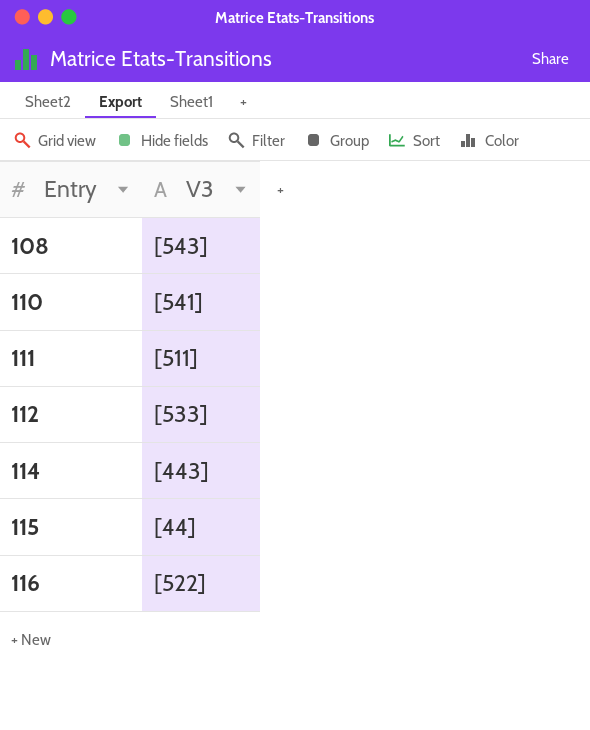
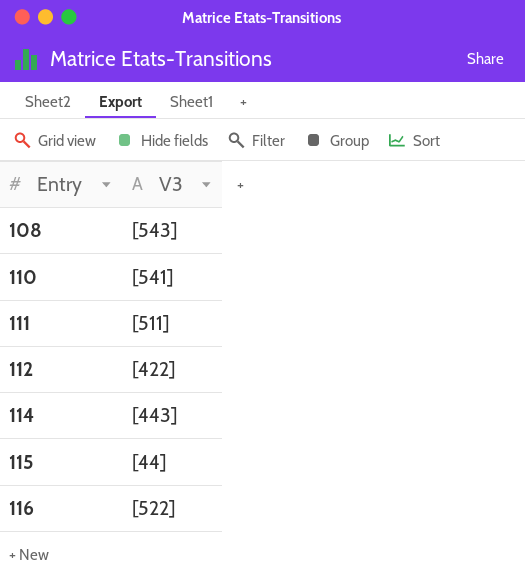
112 | V3: [533] -> [422]

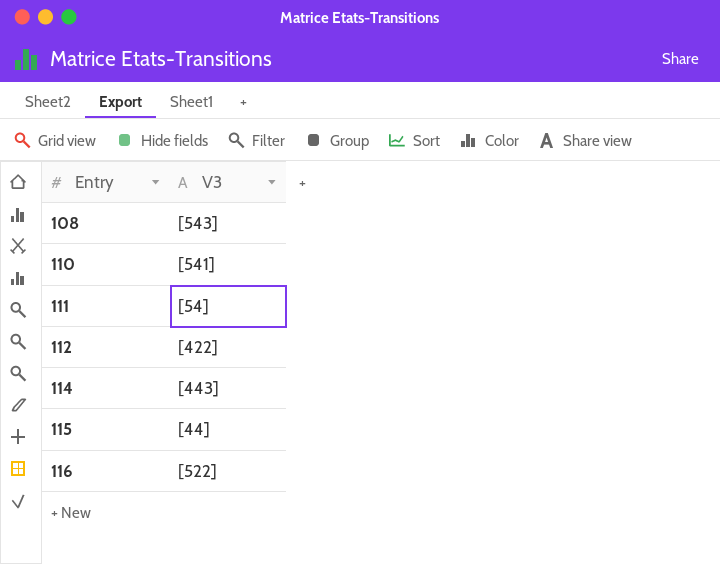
111 | V3: [511] -> [54]

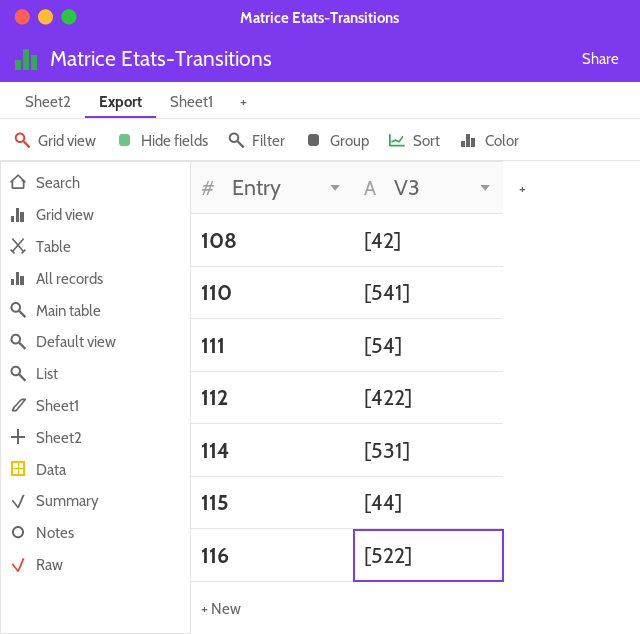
108 | V3: [543] -> [42]
114 | V3: [443] -> [531]

